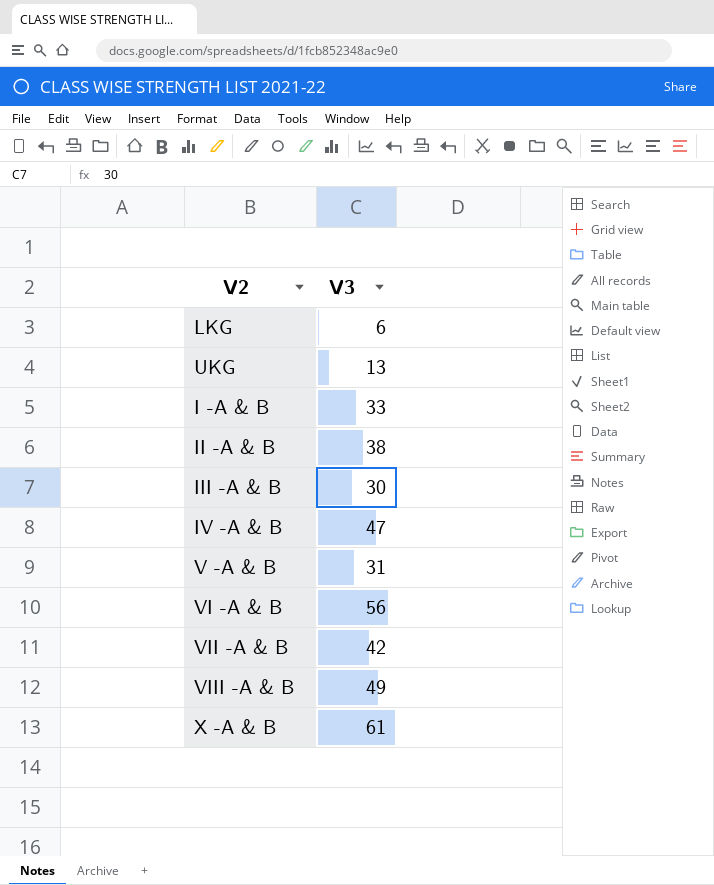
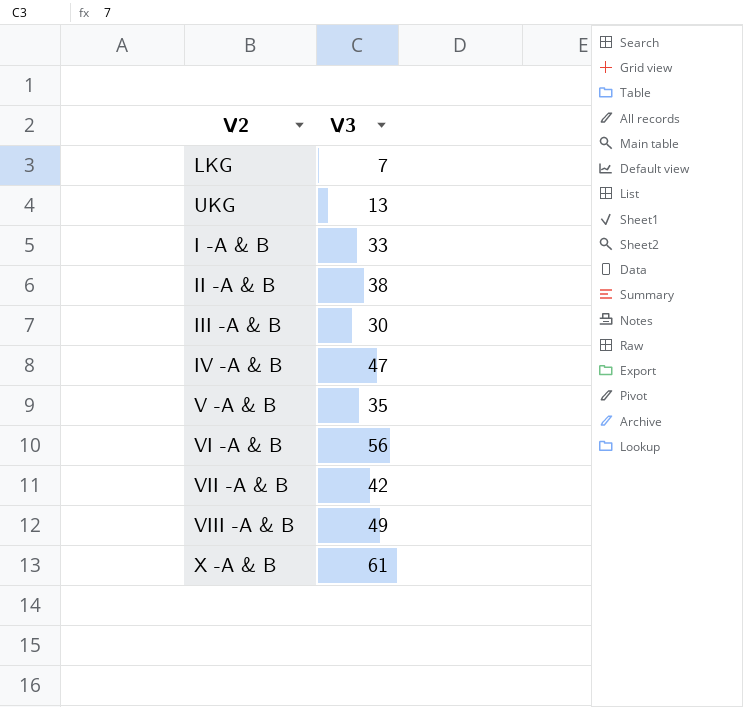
LKG | V3: 6 -> 7
V -A & B | V3: 31 -> 35

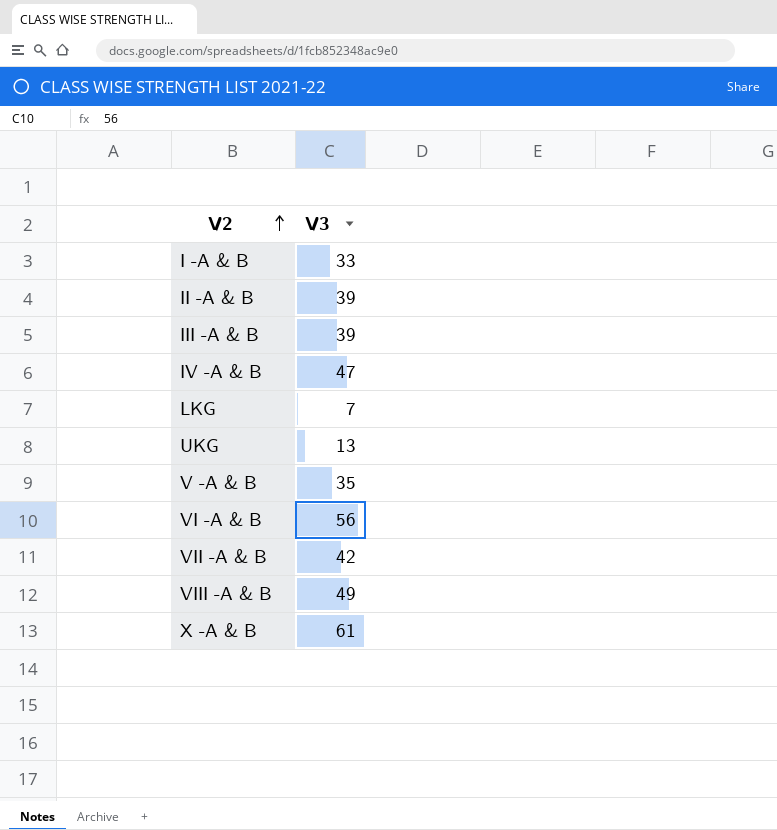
row order: none -> V2 ascending
II -A & B | V3: 38 -> 39
III -A & B | V3: 30 -> 39

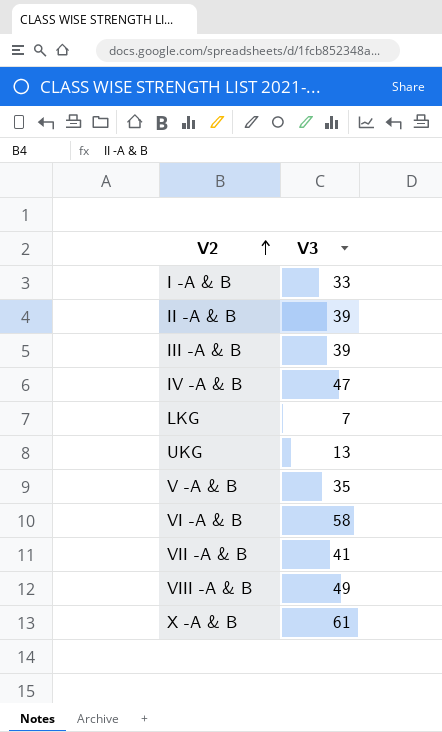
VI -A & B | V3: 56 -> 58
VII -A & B | V3: 42 -> 41

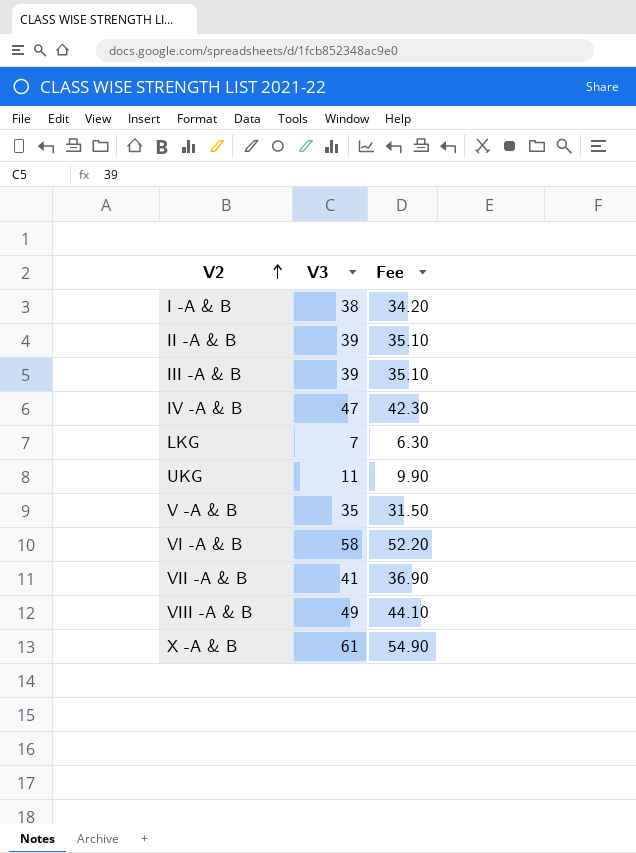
column Fee | formula: none -> [V3] * 0.9
I -A & B | V3: 33 -> 38
UKG | V3: 13 -> 11

